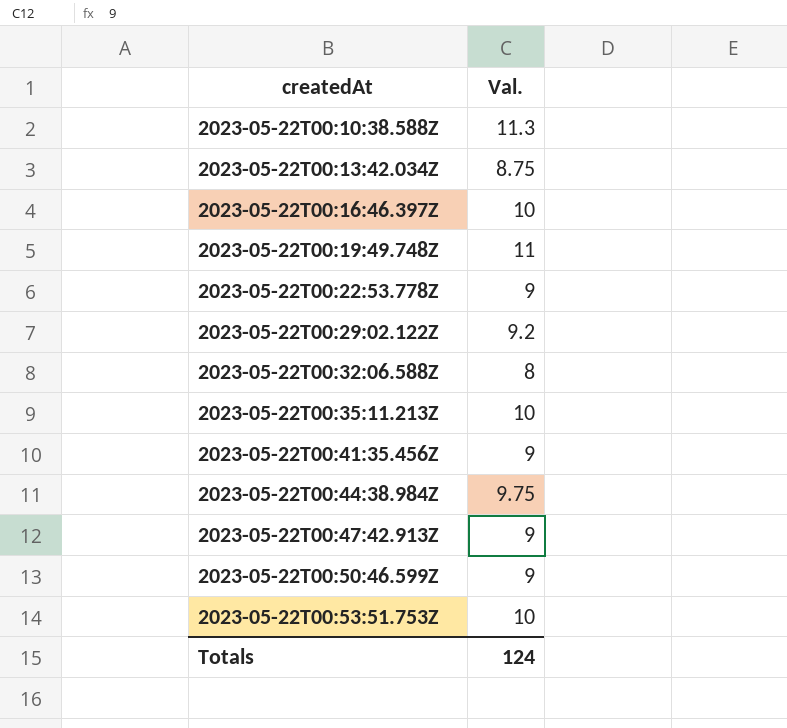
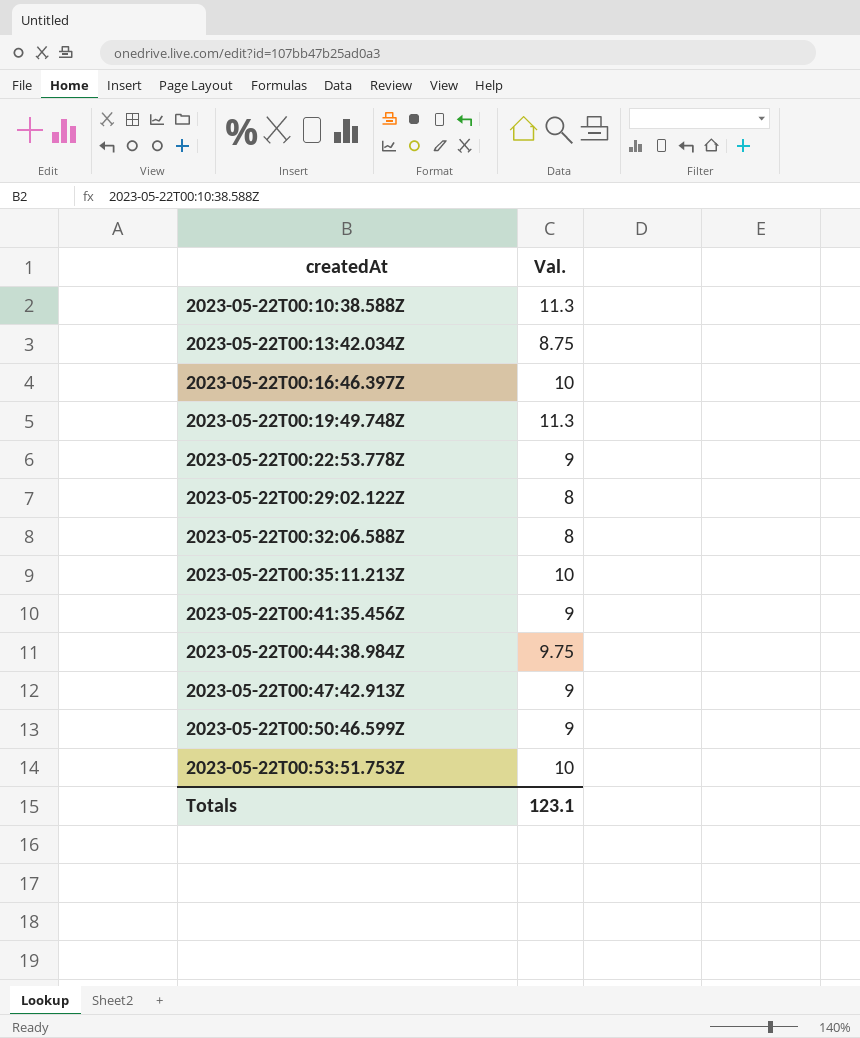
2023-05-22T00:19:49.748Z | Val.: 11 -> 11.3
2023-05-22T00:29:02.122Z | Val.: 9.2 -> 8
Totals | Val.: 124 -> 123.1

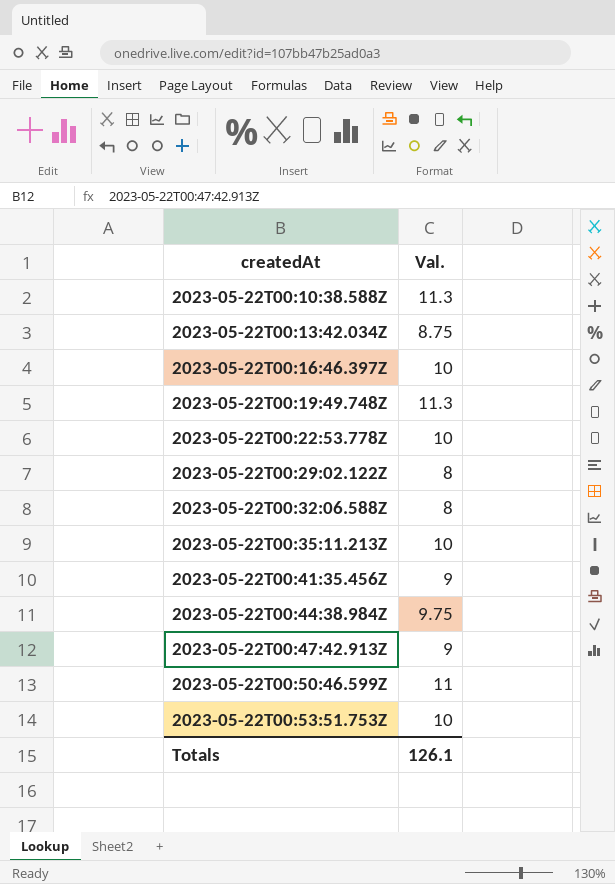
2023-05-22T00:22:53.778Z | Val.: 9 -> 10
2023-05-22T00:50:46.599Z | Val.: 9 -> 11
Totals | Val.: 123.1 -> 126.1

